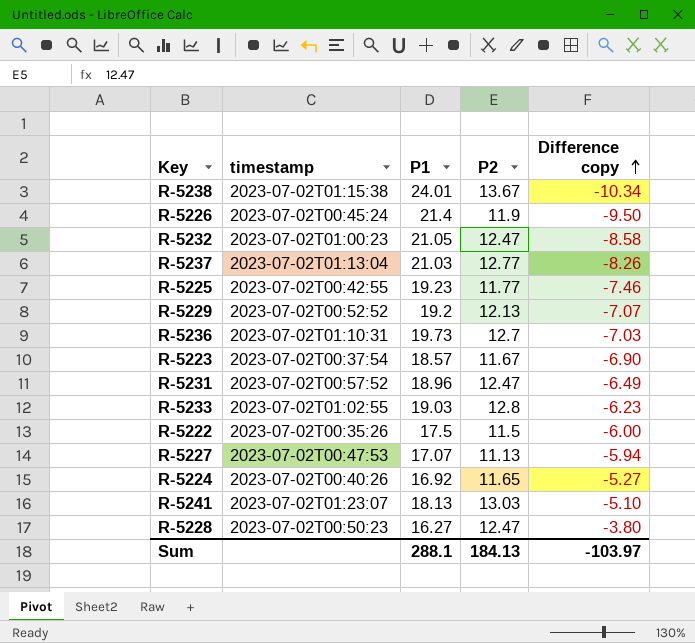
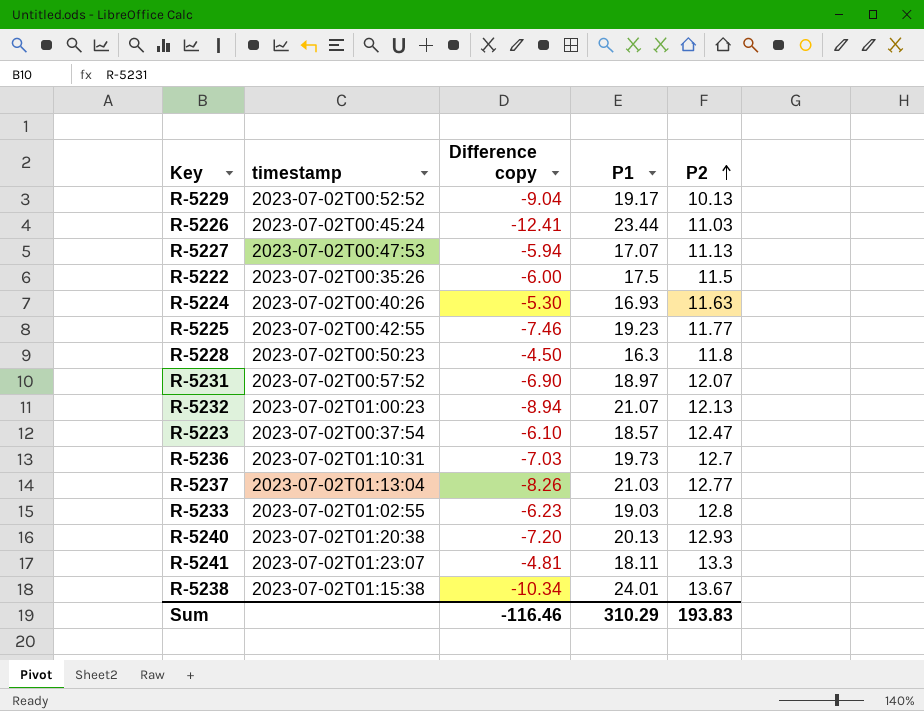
row order: Difference copy ascending -> P2 ascending
column Difference copy | position: 5 -> 3
R-5229 | Difference copy: -7.07 -> -9.04
R-5229 | P1: 19.2 -> 19.17
R-5229 | P2: 12.13 -> 10.13
R-5226 | Difference copy: -9.50 -> -12.41
R-5226 | P1: 21.4 -> 23.44
R-5226 | P2: 11.9 -> 11.03
R-5224 | Difference copy: -5.27 -> -5.30
R-5224 | P1: 16.92 -> 16.93
R-5224 | P2: 11.65 -> 11.63
R-5228 | Difference copy: -3.80 -> -4.50
R-5228 | P1: 16.27 -> 16.3
R-5228 | P2: 12.47 -> 11.8
R-5231 | Difference copy: -6.49 -> -6.90
R-5231 | P1: 18.96 -> 18.97
R-5231 | P2: 12.47 -> 12.07
R-5232 | Difference copy: -8.58 -> -8.94
R-5232 | P1: 21.05 -> 21.07
R-5232 | P2: 12.47 -> 12.13
R-5223 | Difference copy: -6.90 -> -6.10
R-5223 | P2: 11.67 -> 12.47
row R-5240: none -> 2023-07-02T01:20:38 | -7.20 | 20.13 | 12.93
R-5241 | Difference copy: -5.10 -> -4.81
R-5241 | P1: 18.13 -> 18.11
R-5241 | P2: 13.03 -> 13.3
Sum | Difference copy: -103.97 -> -116.46
Sum | P1: 288.1 -> 310.29
Sum | P2: 184.13 -> 193.83

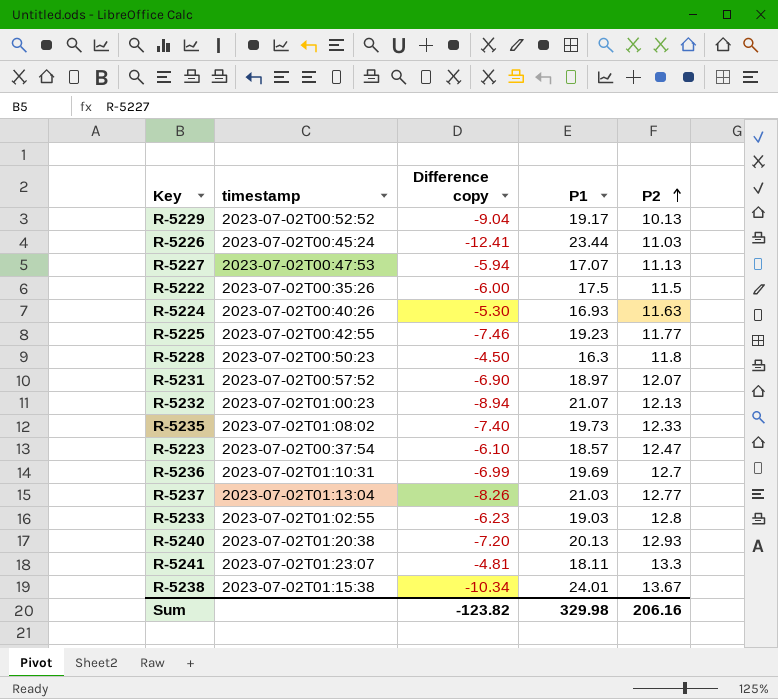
row R-5235: none -> 2023-07-02T01:08:02 | -7.40 | 19.73 | 12.33
R-5236 | Difference copy: -7.03 -> -6.99
R-5236 | P1: 19.73 -> 19.69
Sum | Difference copy: -116.46 -> -123.82
Sum | P1: 310.29 -> 329.98
Sum | P2: 193.83 -> 206.16

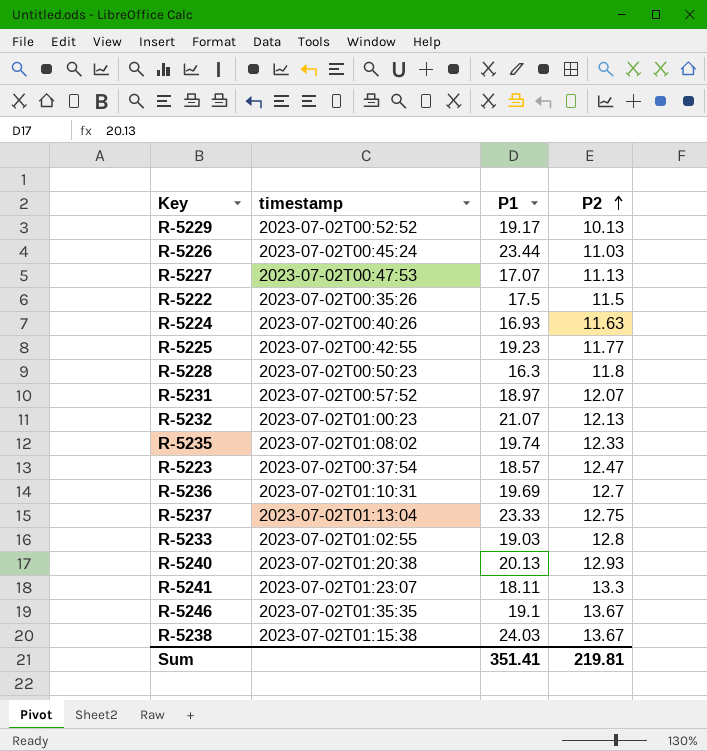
column Difference copy | formula: [P2] - [P1] -> none
R-5235 | P1: 19.73 -> 19.74
R-5237 | P1: 21.03 -> 23.33
R-5237 | P2: 12.77 -> 12.75
row R-5246: none -> 2023-07-02T01:35:35 | 19.1 | 13.67
R-5238 | P1: 24.01 -> 24.03
Sum | P1: 329.98 -> 351.41
Sum | P2: 206.16 -> 219.81

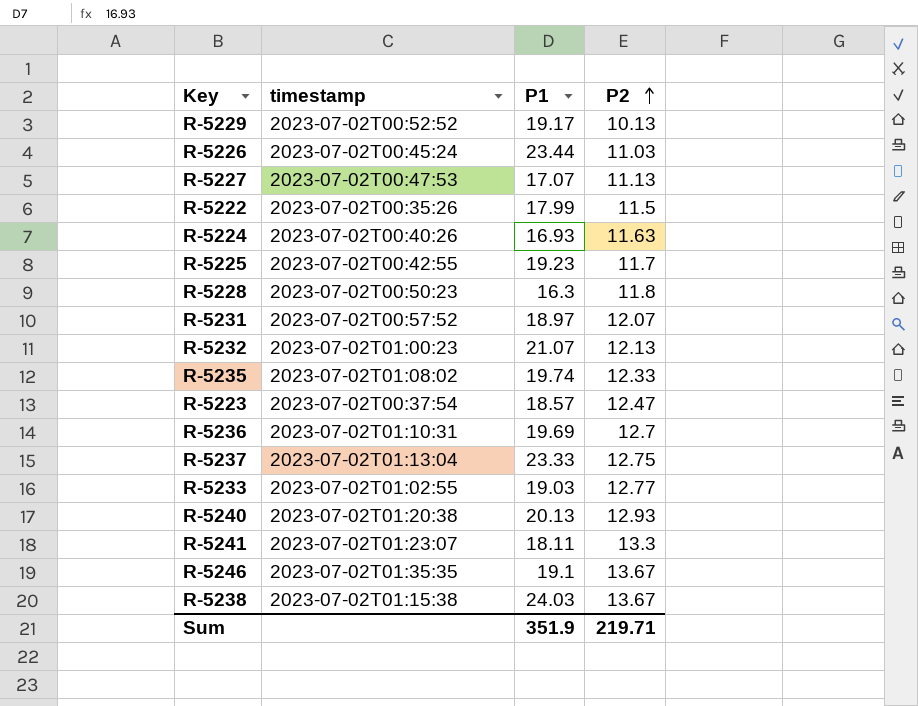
R-5222 | P1: 17.5 -> 17.99
R-5225 | P2: 11.77 -> 11.7
R-5233 | P2: 12.8 -> 12.77
Sum | P1: 351.41 -> 351.9
Sum | P2: 219.81 -> 219.71

